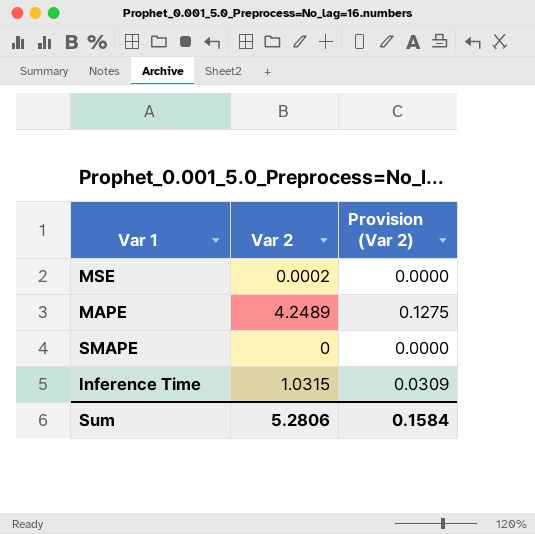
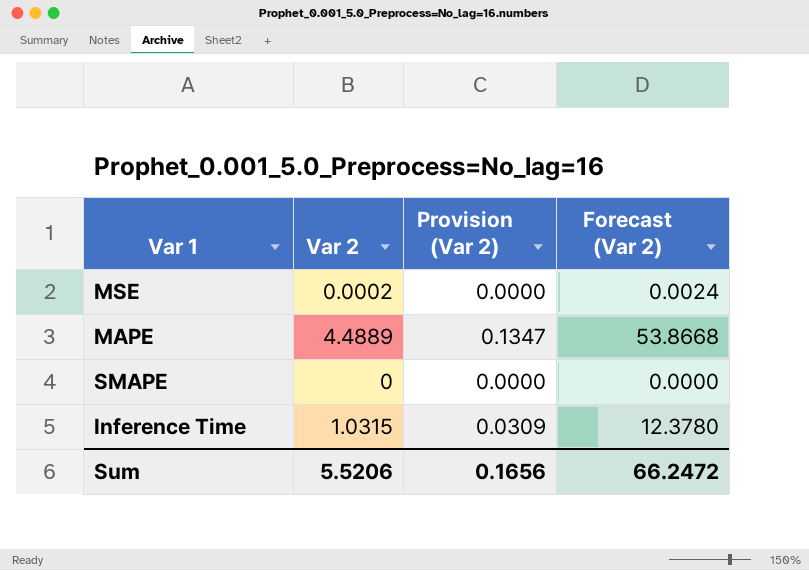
column Forecast (Var 2) | formula: none -> [Var 2] * 12
MAPE | Var 2: 4.2489 -> 4.4889
MAPE | Provision (Var 2): 0.1275 -> 0.1347
Sum | Var 2: 5.2806 -> 5.5206
Sum | Provision (Var 2): 0.1584 -> 0.1656

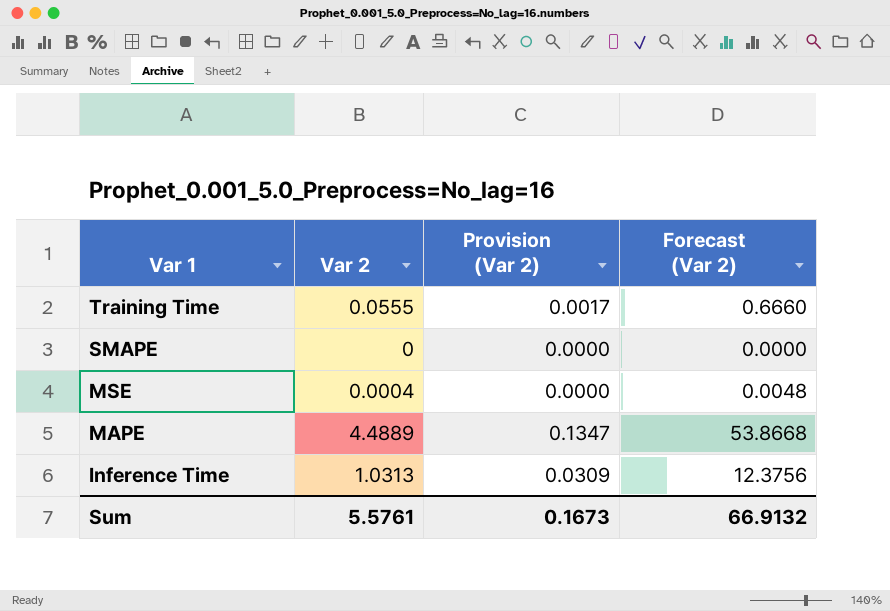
row order: none -> Var 1 descending
row Training Time: none -> 0.0555 | 0.0017 | 0.6660
MSE | Var 2: 0.0002 -> 0.0004
MSE | Forecast (Var 2): 0.0024 -> 0.0048
Inference Time | Var 2: 1.0315 -> 1.0313
Inference Time | Forecast (Var 2): 12.3780 -> 12.3756
Sum | Var 2: 5.5206 -> 5.5761
Sum | Provision (Var 2): 0.1656 -> 0.1673
Sum | Forecast (Var 2): 66.2472 -> 66.9132

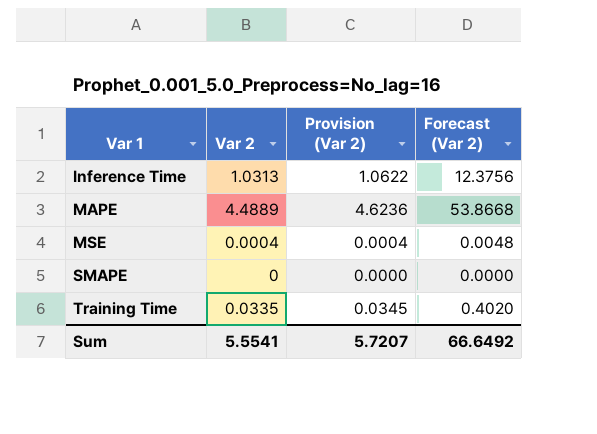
row order: Var 1 descending -> Var 1 ascending
column Provision (Var 2) | formula: [Var 2] * 0.03 -> [Var 2] * 1.03
Training Time | Var 2: 0.0555 -> 0.0335
Training Time | Forecast (Var 2): 0.6660 -> 0.4020
Sum | Var 2: 5.5761 -> 5.5541
Sum | Provision (Var 2): 0.1673 -> 5.7207
Sum | Forecast (Var 2): 66.9132 -> 66.6492

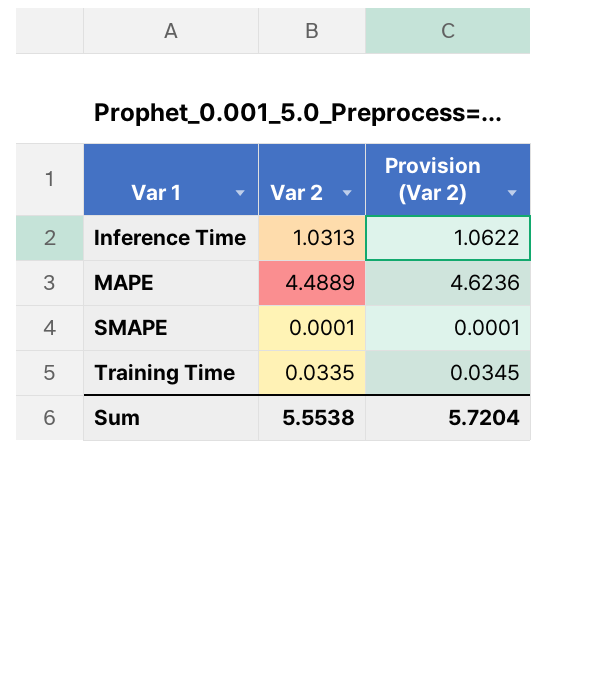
column Forecast (Var 2) | formula: [Var 2] * 12 -> none
row MSE: 0.0004 | 0.0004 | 0.0048 -> none
SMAPE | Var 2: 0 -> 0.0001
SMAPE | Provision (Var 2): 0.0000 -> 0.0001
Sum | Var 2: 5.5541 -> 5.5538
Sum | Provision (Var 2): 5.7207 -> 5.7204

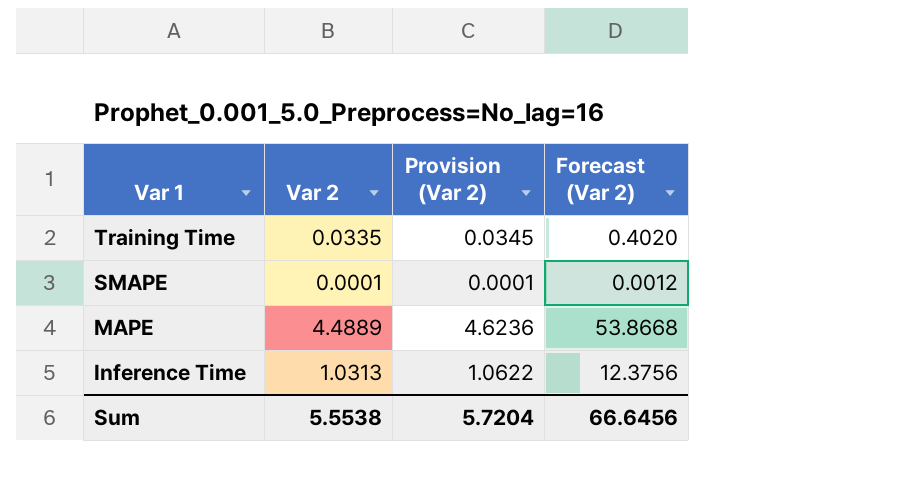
row order: Var 1 ascending -> Var 1 descending
column Forecast (Var 2) | formula: none -> [Var 2] * 12

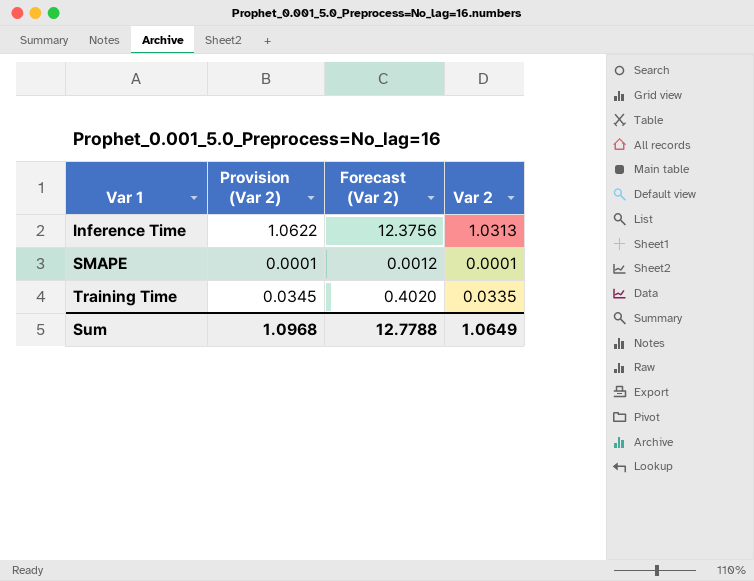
row order: Var 1 descending -> Var 1 ascending
column Var 2 | position: 2 -> 4
row MAPE: 4.4889 | 4.6236 | 53.8668 -> none
Sum | Provision (Var 2): 5.7204 -> 1.0968
Sum | Forecast (Var 2): 66.6456 -> 12.7788
Sum | Var 2: 5.5538 -> 1.0649

